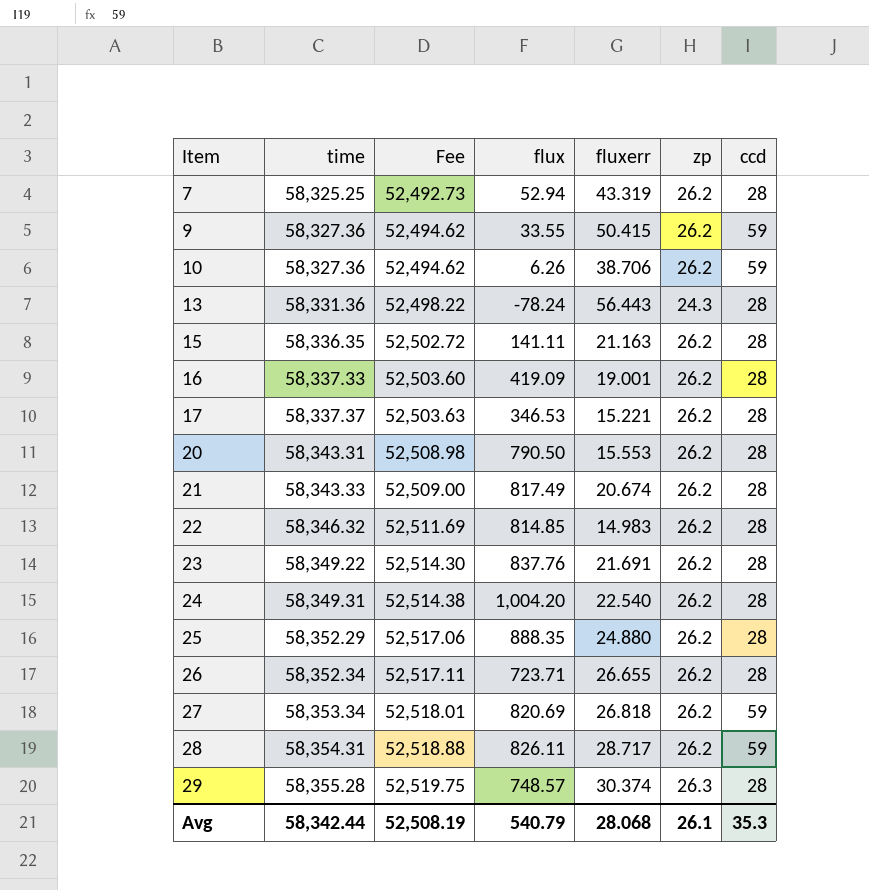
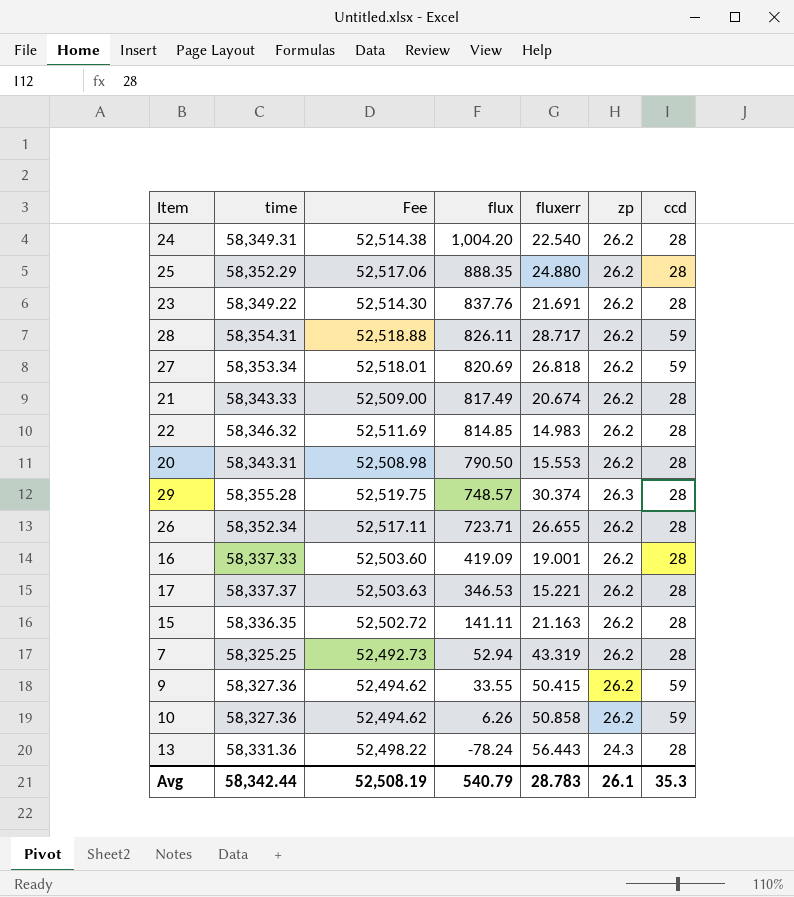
row order: Item ascending -> flux descending
10 | fluxerr: 38.706 -> 50.858
Avg | fluxerr: 28.068 -> 28.783

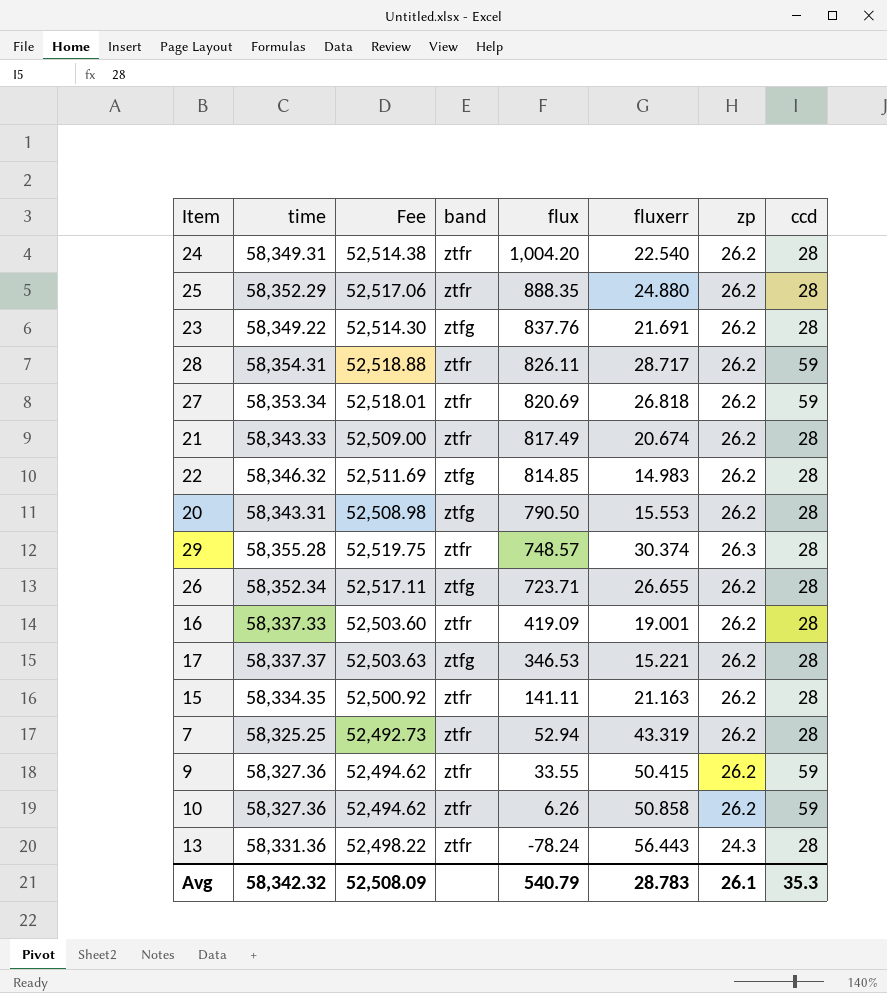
column band | position: none -> 4
15 | time: 58,336.35 -> 58,334.35
15 | Fee: 52,502.72 -> 52,500.92
Avg | time: 58,342.44 -> 58,342.32
Avg | Fee: 52,508.19 -> 52,508.09

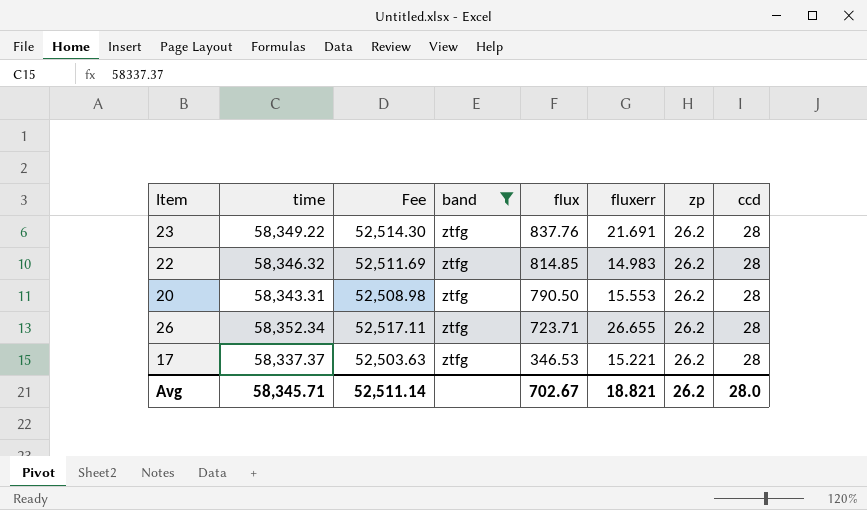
filter: none -> band = ztfg
Avg | time: 58,342.32 -> 58,345.71
Avg | Fee: 52,508.09 -> 52,511.14
Avg | flux: 540.79 -> 702.67
Avg | fluxerr: 28.783 -> 18.821
Avg | zp: 26.1 -> 26.2
Avg | ccd: 35.3 -> 28.0

